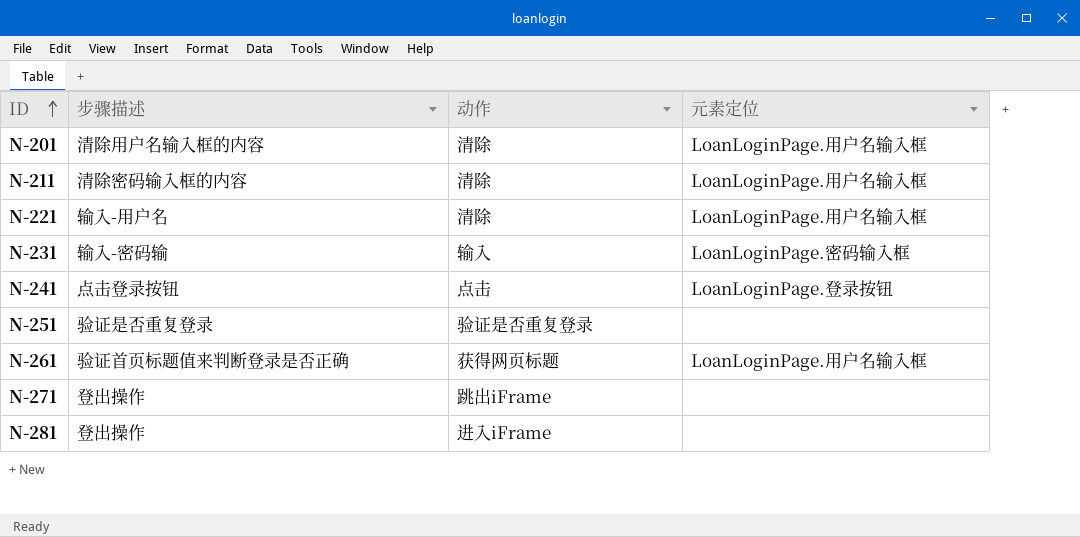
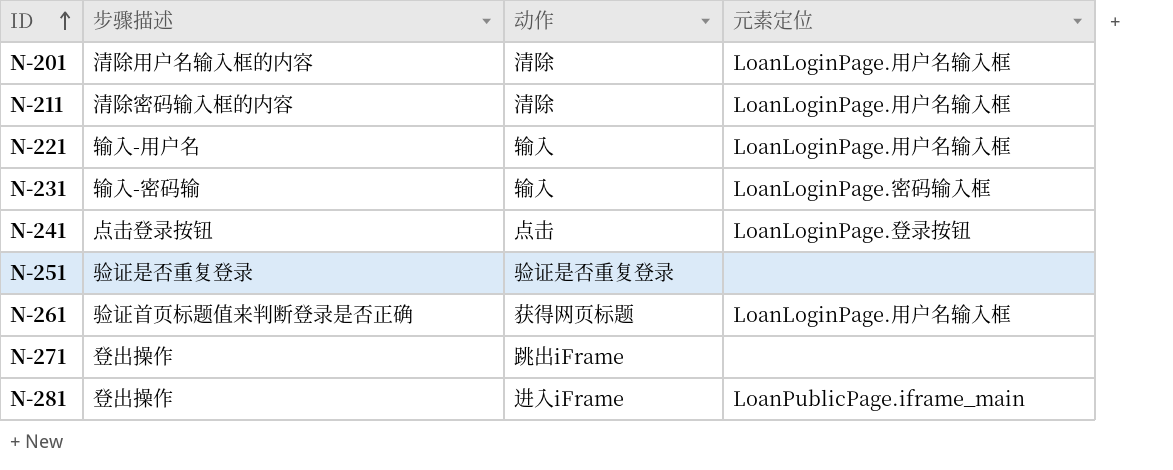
N-221 | 动作: 清除 -> 输入
N-281 | 元素定位: none -> LoanPublicPage.iframe_main

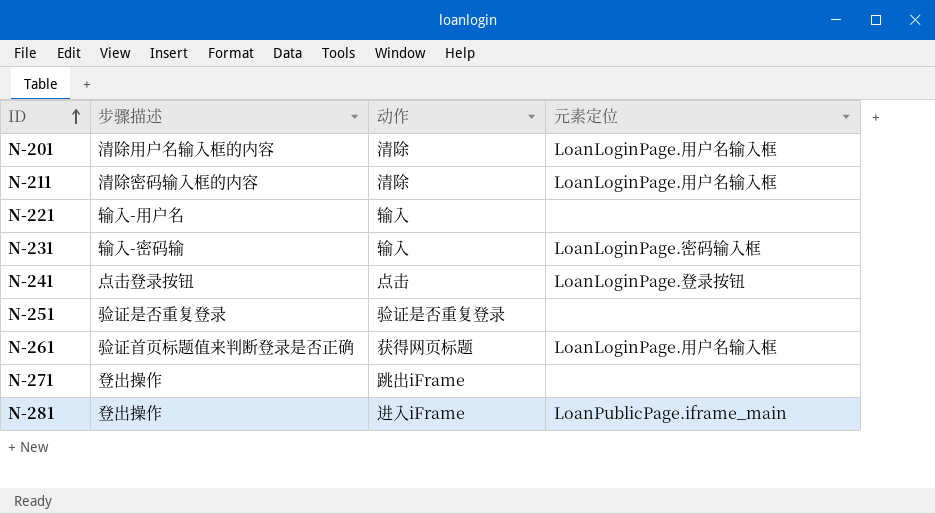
N-221 | 元素定位: LoanLoginPage.用户名输入框 -> none

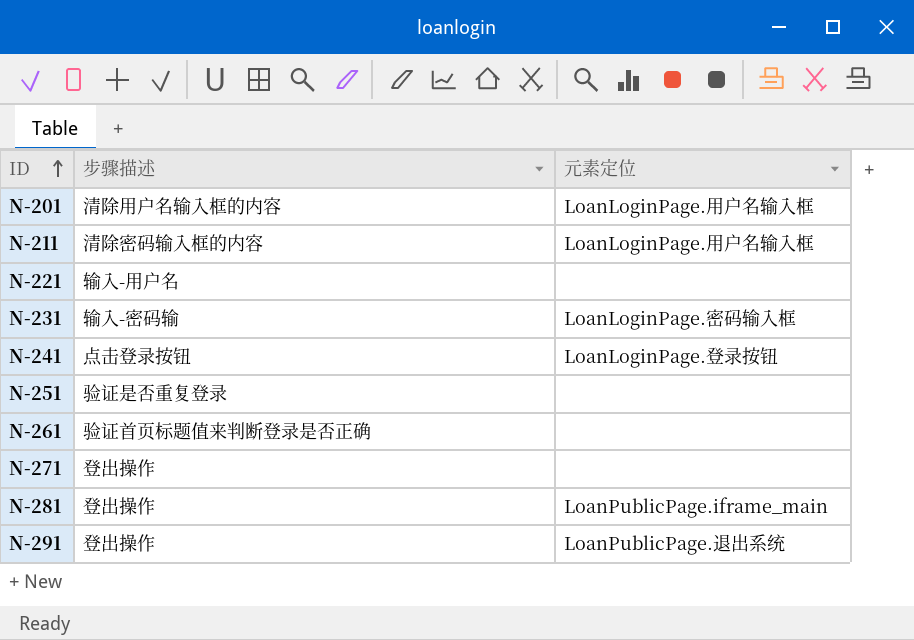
column 动作 | position: 3 -> none
N-261 | 元素定位: LoanLoginPage.用户名输入框 -> none
row N-291: none -> 登出操作 | LoanPublicPage.退出系统

